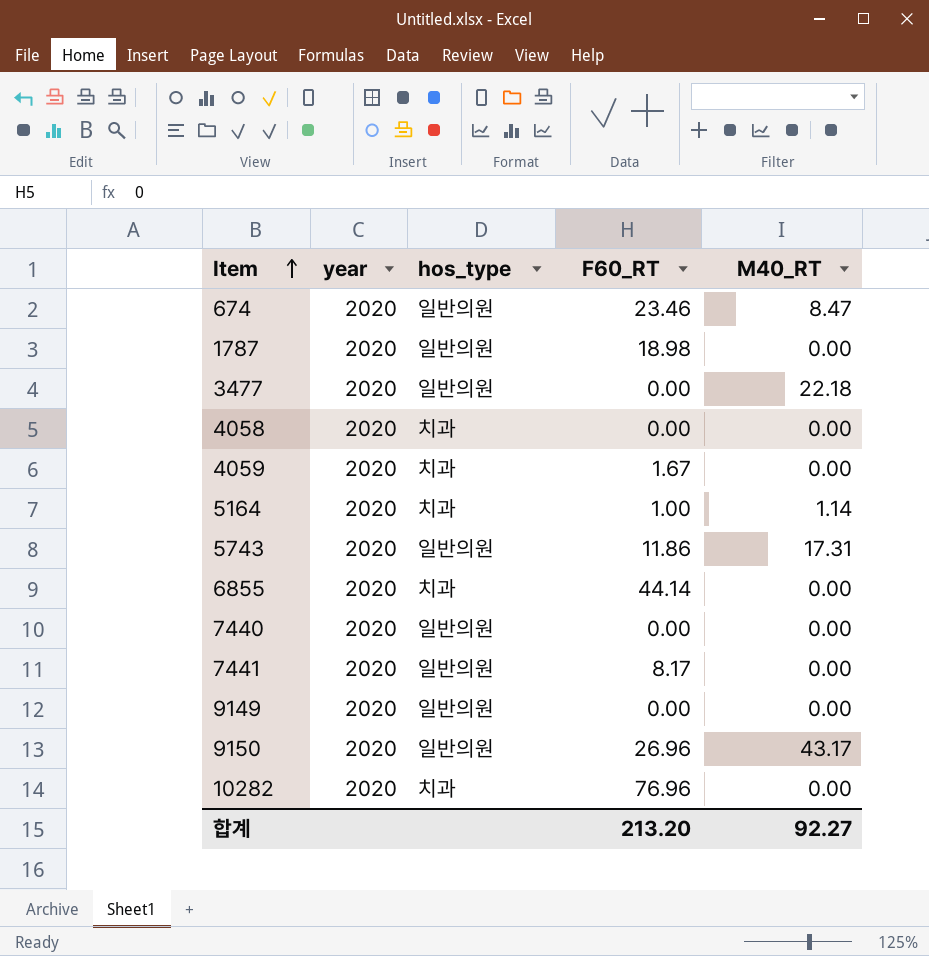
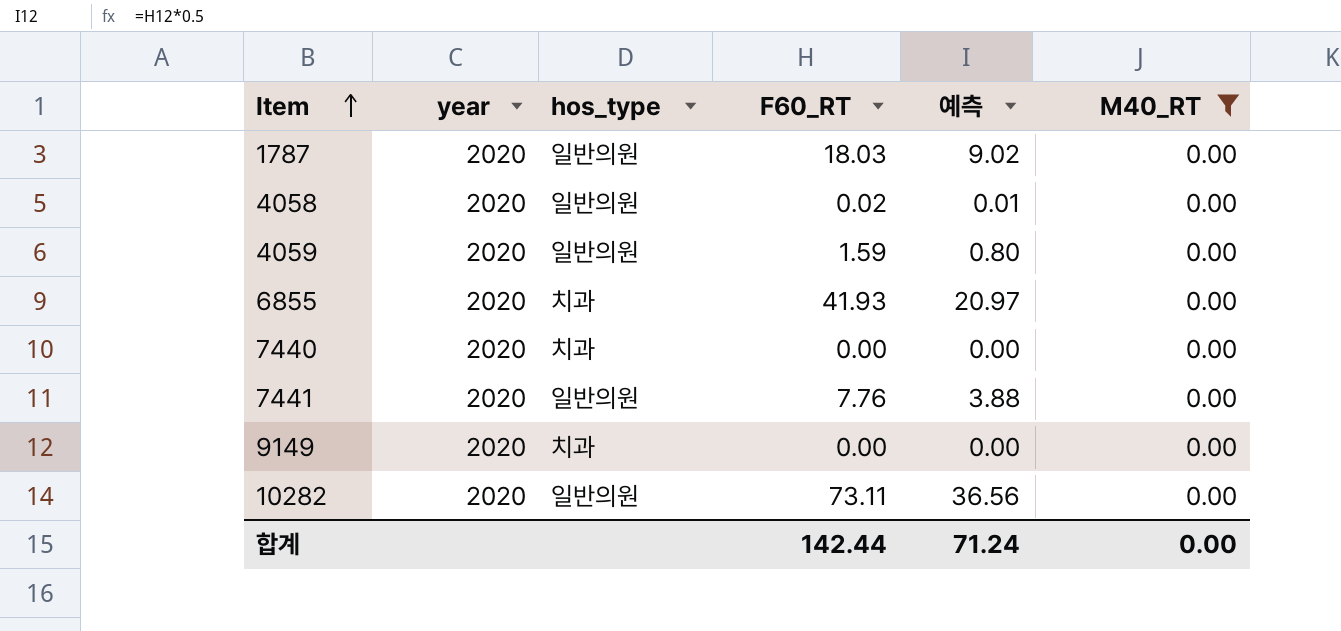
filter: none -> M40_RT = 0.00
column 예측 | formula: none -> [F60_RT] * 0.5
1787 | F60_RT: 18.98 -> 18.03
4058 | hos_type: 치과 -> 일반의원
4058 | F60_RT: 0.00 -> 0.02
4059 | hos_type: 치과 -> 일반의원
4059 | F60_RT: 1.67 -> 1.59
6855 | F60_RT: 44.14 -> 41.93
7440 | hos_type: 일반의원 -> 치과
7441 | F60_RT: 8.17 -> 7.76
9149 | hos_type: 일반의원 -> 치과
10282 | hos_type: 치과 -> 일반의원
10282 | F60_RT: 76.96 -> 73.11
합계 | F60_RT: 213.20 -> 142.44
합계 | M40_RT: 92.27 -> 0.00

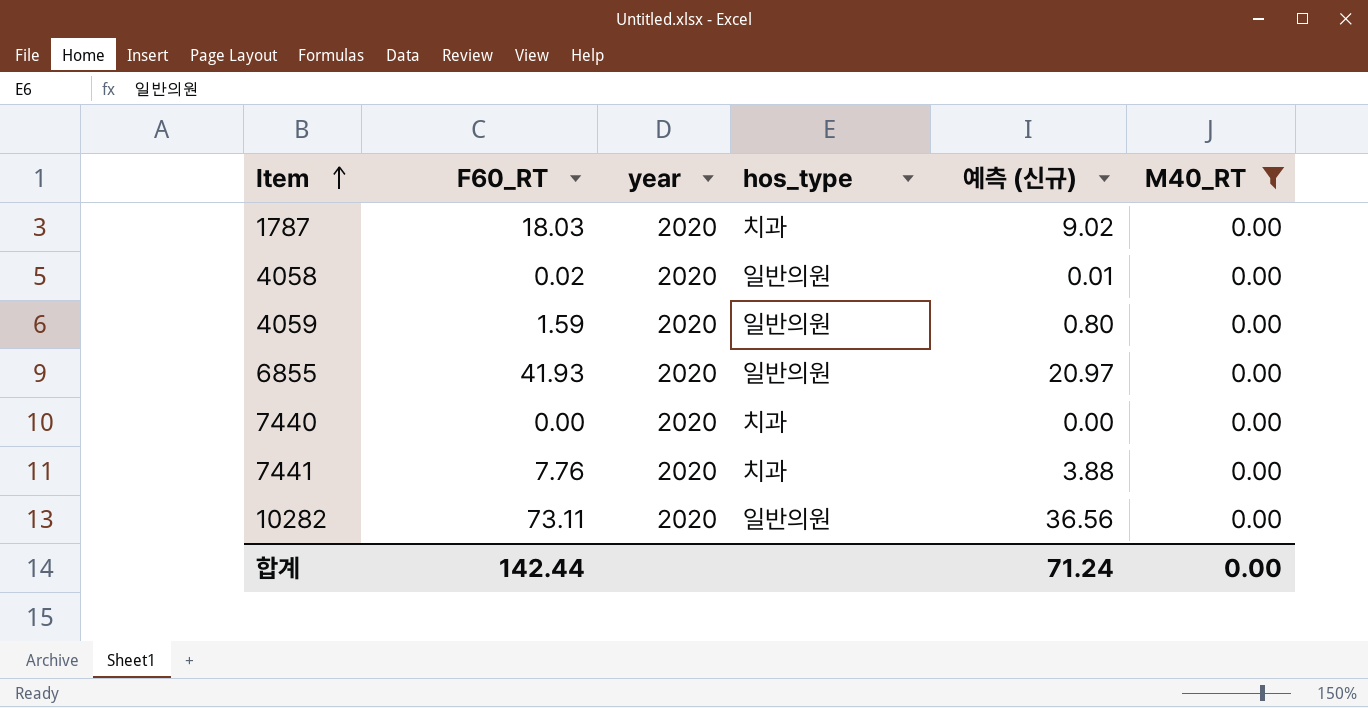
column F60_RT | position: 4 -> 2
column name: 예측 -> 예측 (신규)
row 9149: 2020 | 치과 | 0.00 | 0.00 | 0.00 -> none
1787 | hos_type: 일반의원 -> 치과
6855 | hos_type: 치과 -> 일반의원
7441 | hos_type: 일반의원 -> 치과

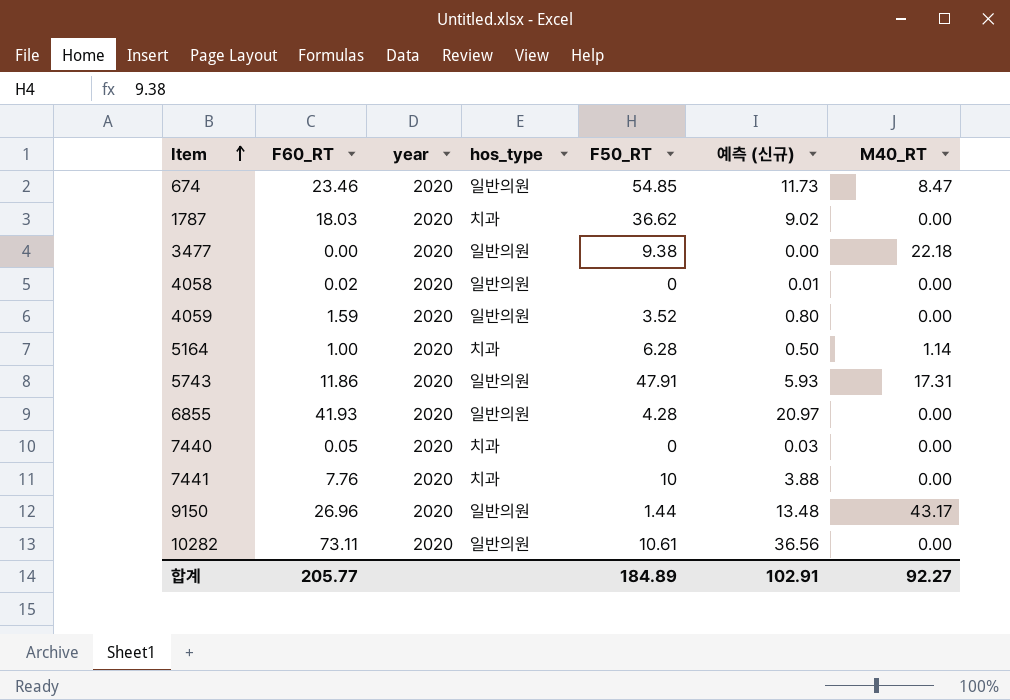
filter: M40_RT = 0.00 -> none
column F50_RT | position: none -> 5
7440 | F60_RT: 0.00 -> 0.05
7440 | 예측 (신규): 0.00 -> 0.03
합계 | F60_RT: 142.44 -> 205.77
합계 | 예측 (신규): 71.24 -> 102.91
합계 | M40_RT: 0.00 -> 92.27

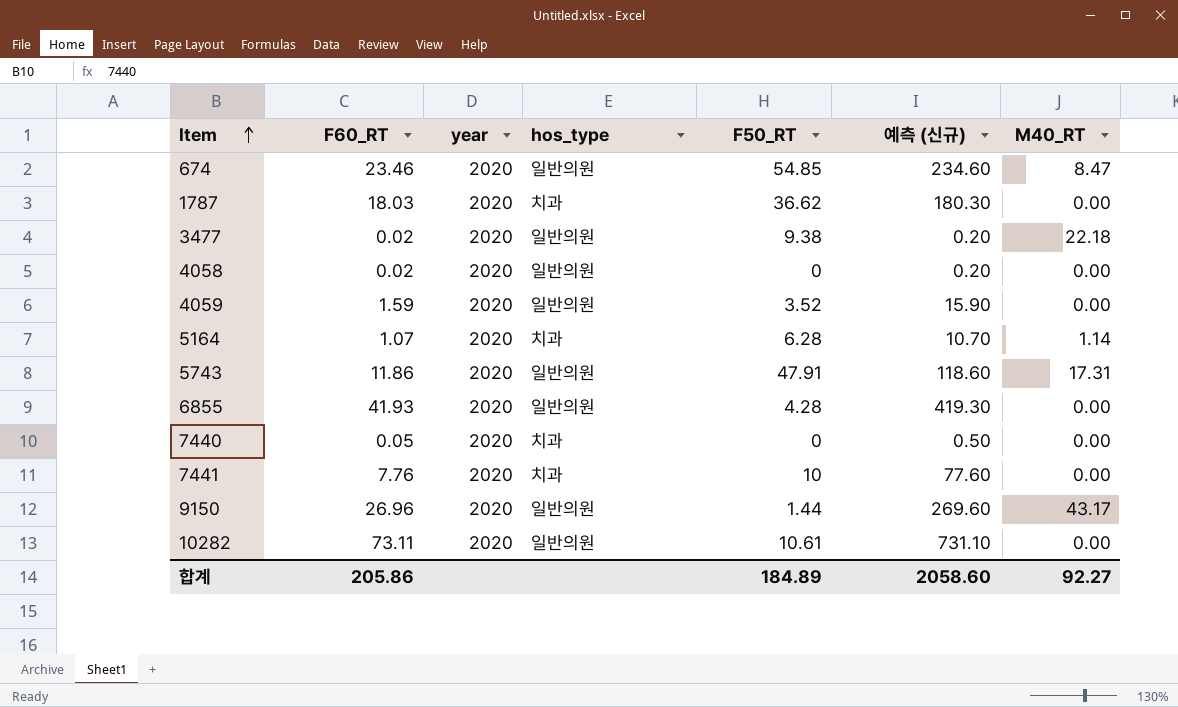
column 예측 (신규) | formula: [F60_RT] * 0.5 -> [F60_RT] * 10
3477 | F60_RT: 0.00 -> 0.02
5164 | F60_RT: 1.00 -> 1.07
합계 | F60_RT: 205.77 -> 205.86
합계 | 예측 (신규): 102.91 -> 2058.60

